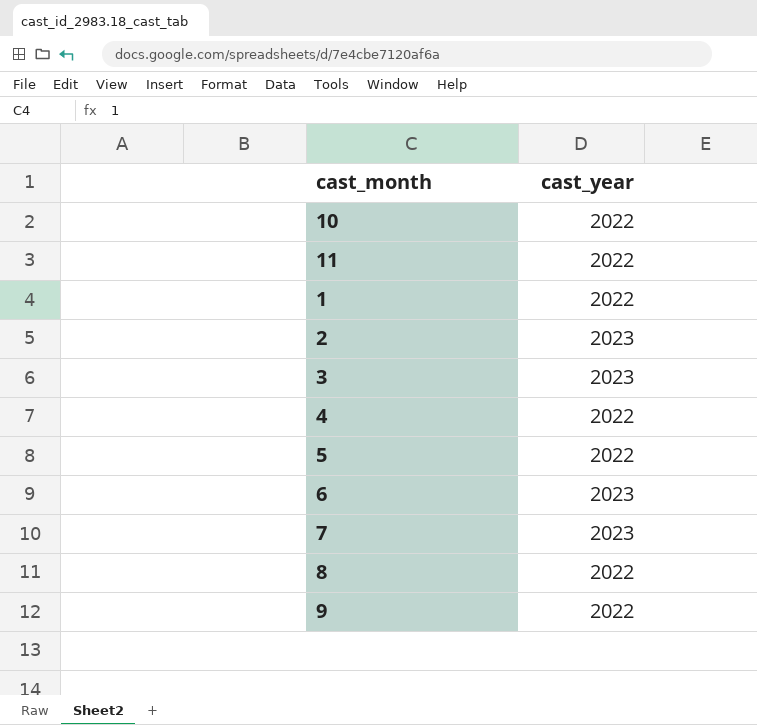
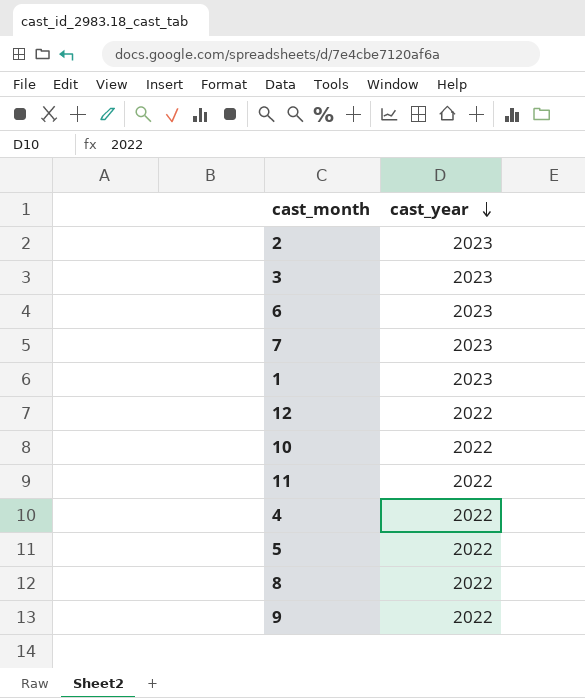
row order: none -> cast_year descending
1 | cast_year: 2022 -> 2023
row 12: none -> 2022

